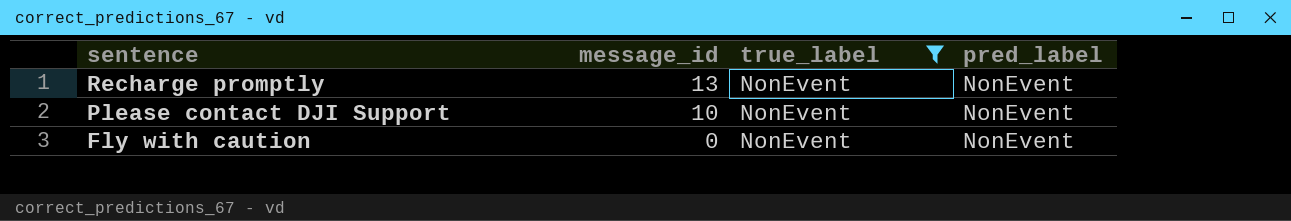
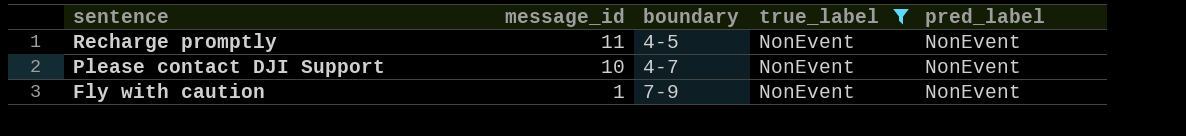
column boundary | position: none -> 3
Recharge promptly | message_id: 13 -> 11
Fly with caution | message_id: 0 -> 1

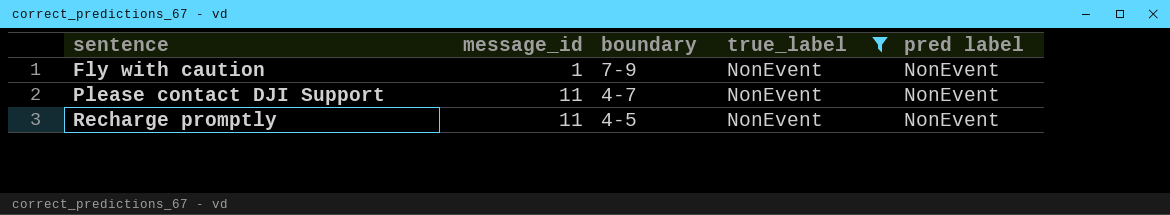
row order: sentence descending -> sentence ascending
column name: pred_label -> pred label
Please contact DJI Support | message_id: 10 -> 11

